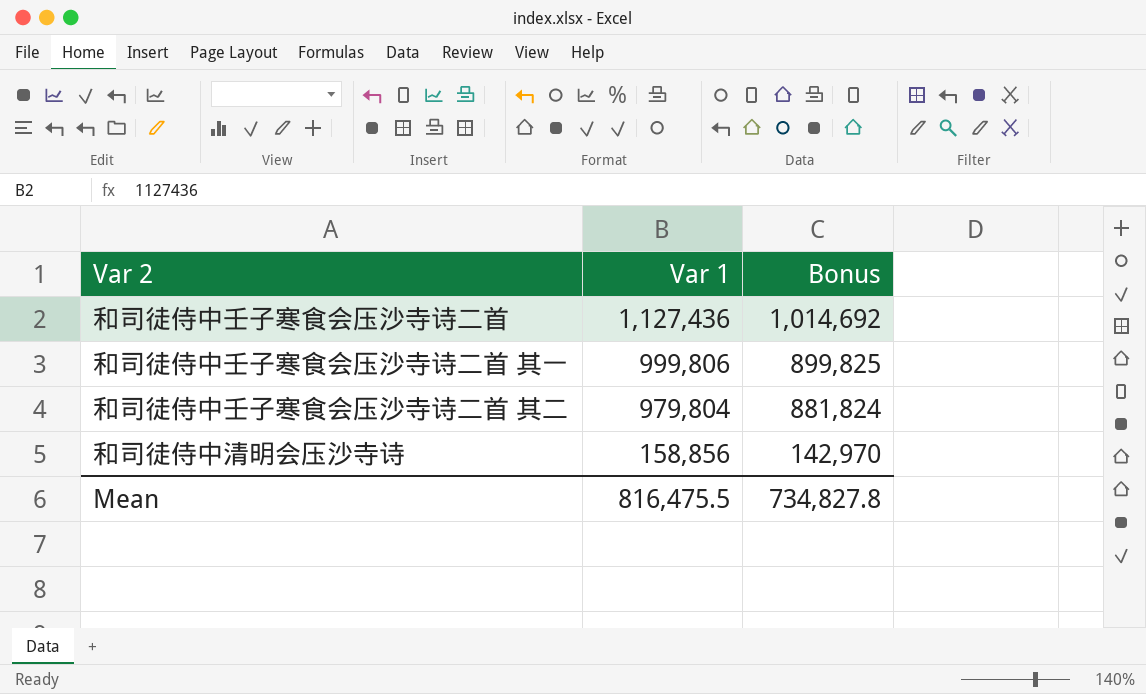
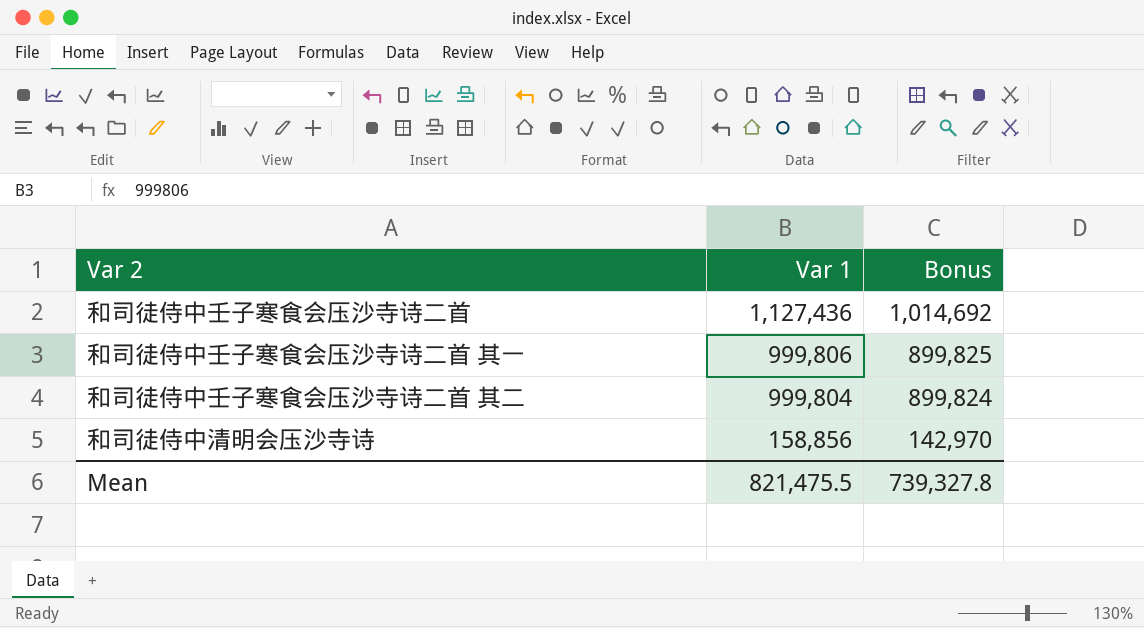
和司徒侍中壬子寒食会压沙寺诗二首 其二 | Var 1: 979,804 -> 999,804
和司徒侍中壬子寒食会压沙寺诗二首 其二 | Bonus: 881,824 -> 899,824
Mean | Var 1: 816,475.5 -> 821,475.5
Mean | Bonus: 734,827.8 -> 739,327.8

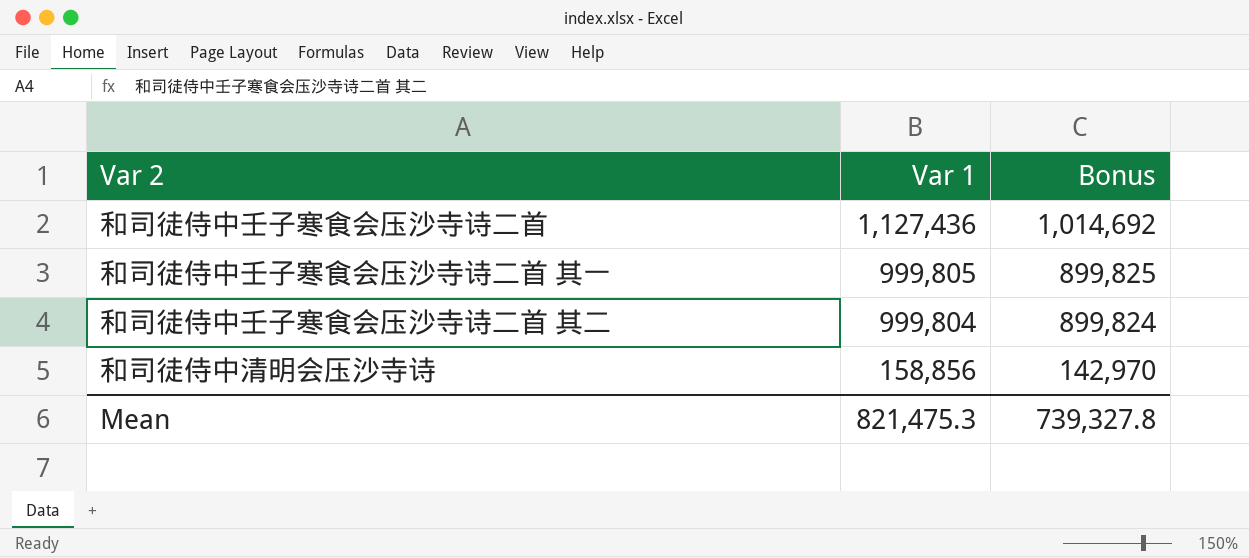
和司徒侍中壬子寒食会压沙寺诗二首 其一 | Var 1: 999,806 -> 999,805
Mean | Var 1: 821,475.5 -> 821,475.3

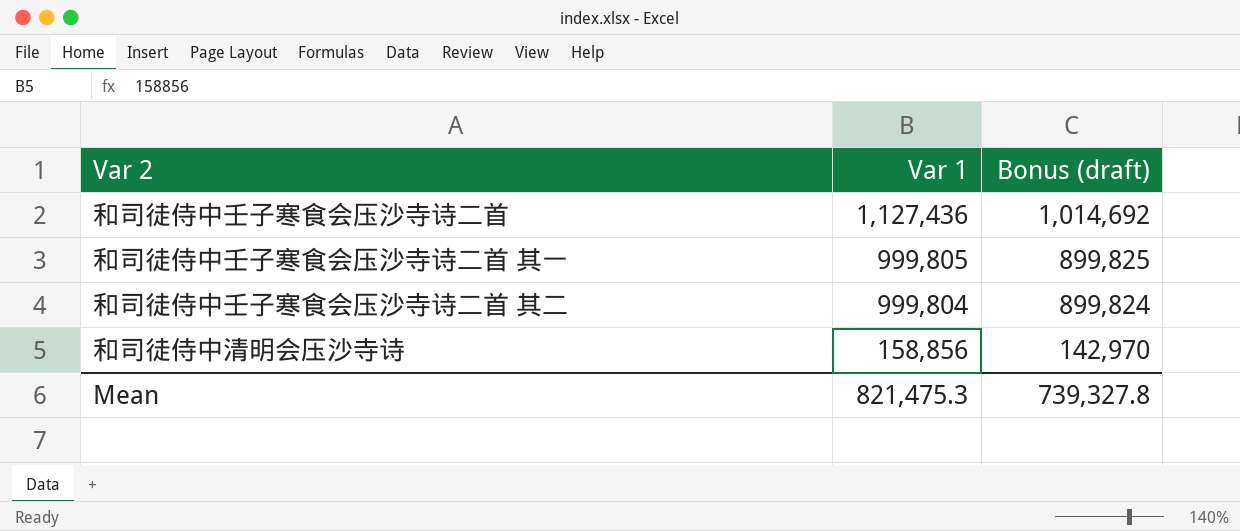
column name: Bonus -> Bonus (draft)

